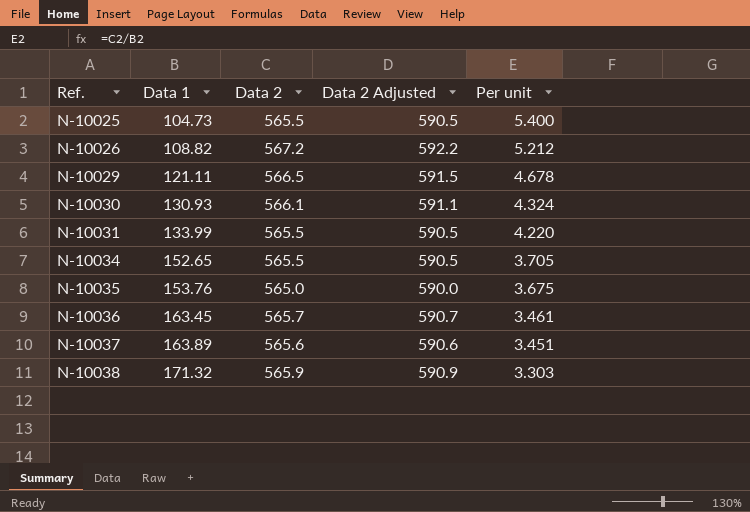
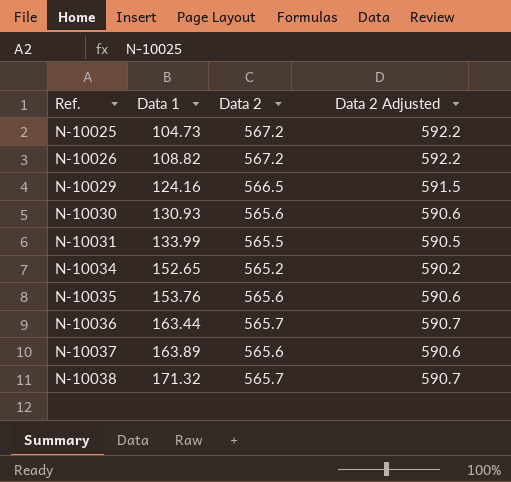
column Per unit | formula: [Data 2] / [Data 1] -> none
N-10025 | Data 2: 565.5 -> 567.2
N-10025 | Data 2 Adjusted: 590.5 -> 592.2
N-10029 | Data 1: 121.11 -> 124.16
N-10030 | Data 2: 566.1 -> 565.6
N-10030 | Data 2 Adjusted: 591.1 -> 590.6
N-10034 | Data 2: 565.5 -> 565.2
N-10034 | Data 2 Adjusted: 590.5 -> 590.2
N-10035 | Data 2: 565.0 -> 565.6
N-10035 | Data 2 Adjusted: 590.0 -> 590.6
N-10036 | Data 1: 163.45 -> 163.44
N-10038 | Data 2: 565.9 -> 565.7
N-10038 | Data 2 Adjusted: 590.9 -> 590.7

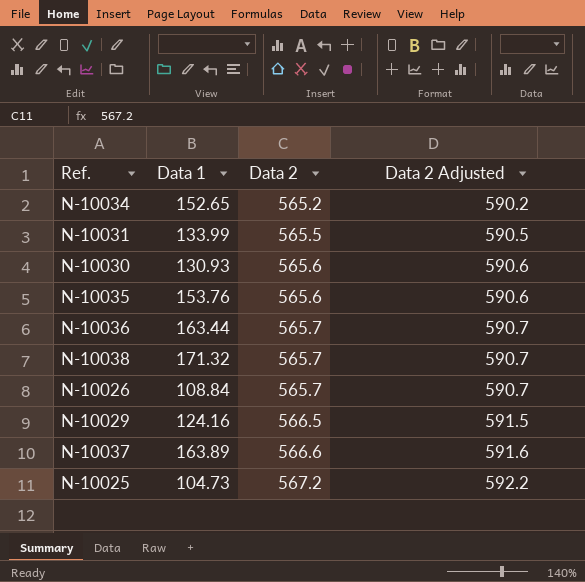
row order: Ref. ascending -> Data 2 ascending
N-10026 | Data 1: 108.82 -> 108.84
N-10026 | Data 2: 567.2 -> 565.7
N-10026 | Data 2 Adjusted: 592.2 -> 590.7
N-10037 | Data 2: 565.6 -> 566.6
N-10037 | Data 2 Adjusted: 590.6 -> 591.6

